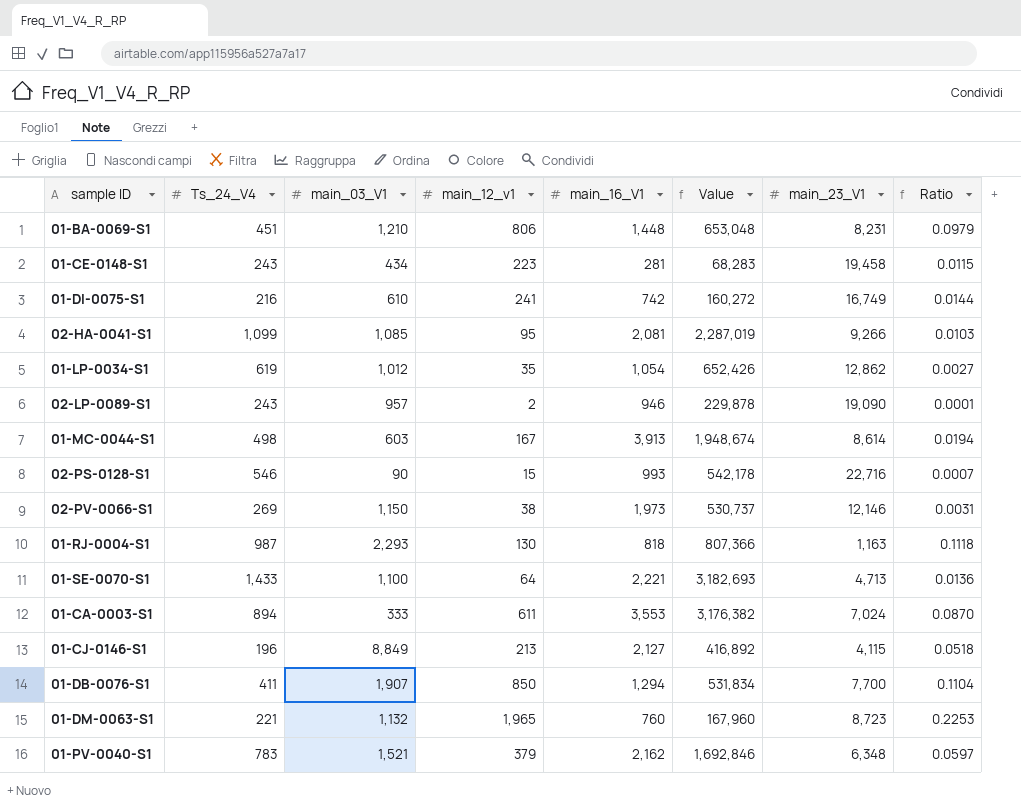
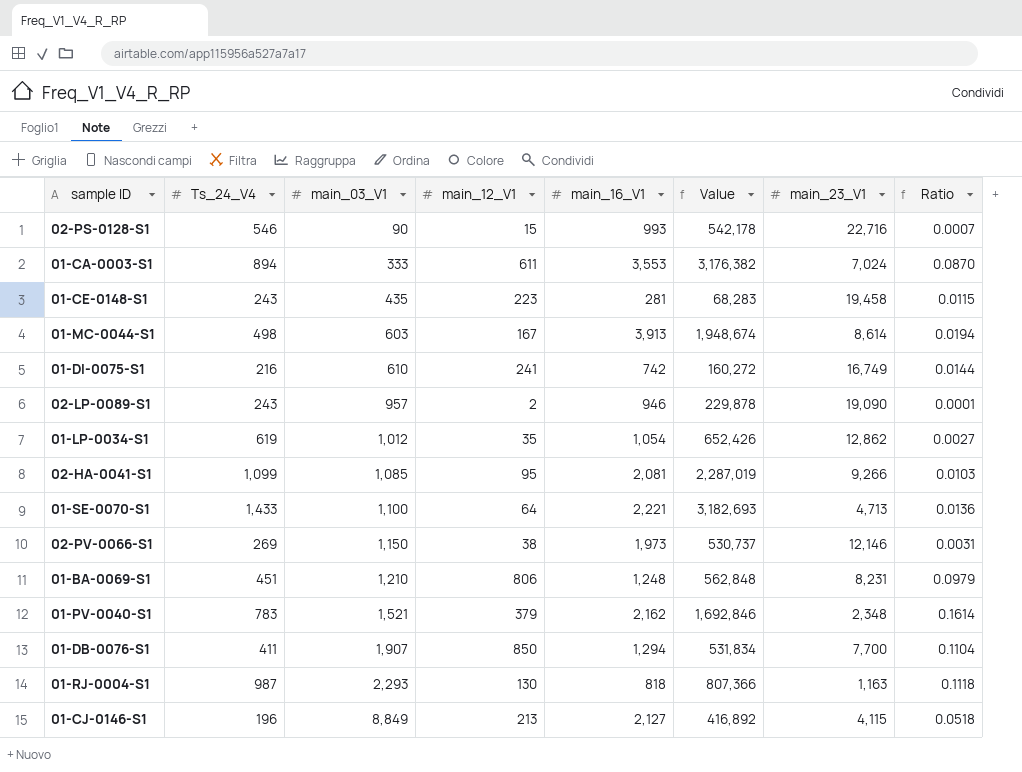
row order: none -> main_03_V1 ascending
column name: main_12_v1 -> main_12_V1
row 01-DM-0063-S1: 221 | 1,132 | 1,965 | 760 | 167,960 | 8,723 | 0.2253 -> none
01-CE-0148-S1 | main_03_V1: 434 -> 435
01-BA-0069-S1 | main_16_V1: 1,448 -> 1,248
01-BA-0069-S1 | Value: 653,048 -> 562,848
01-PV-0040-S1 | main_23_V1: 6,348 -> 2,348
01-PV-0040-S1 | Ratio: 0.0597 -> 0.1614

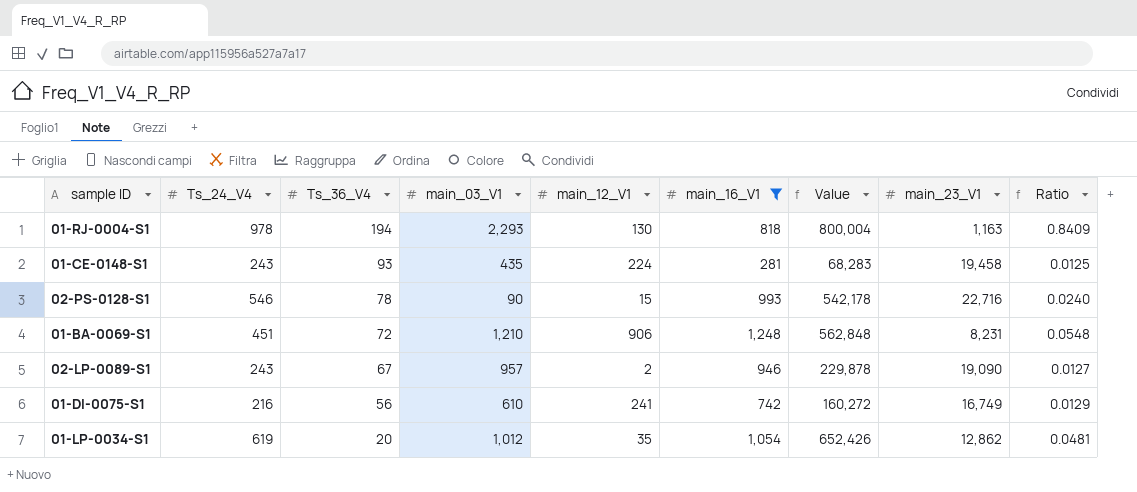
filter: none -> main_16_V1 <= 1,248
row order: main_03_V1 ascending -> Ts_36_V4 descending
column Ts_36_V4 | position: none -> 3
column Ratio | formula: [main_12_V1] / [main_23_V1] -> [Ts_24_V4] / [main_23_V1]
01-RJ-0004-S1 | Ts_24_V4: 987 -> 978
01-RJ-0004-S1 | Value: 807,366 -> 800,004
01-CE-0148-S1 | main_12_V1: 223 -> 224
01-BA-0069-S1 | main_12_V1: 806 -> 906

